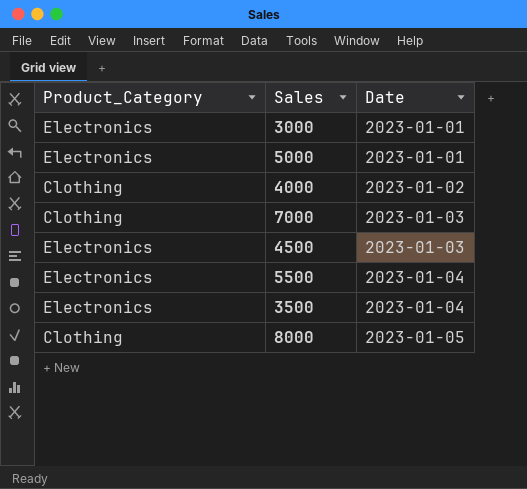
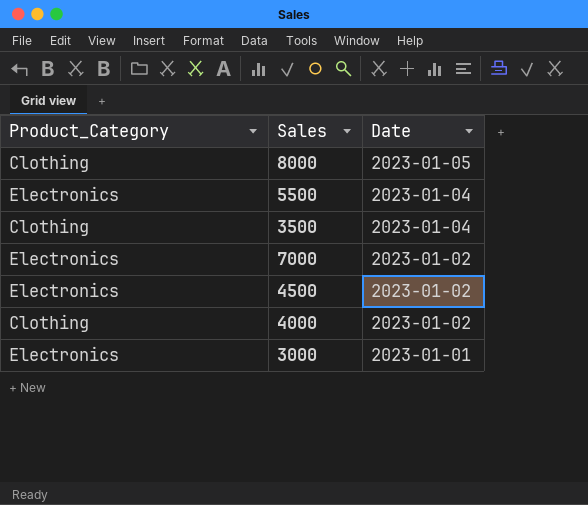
row order: Date ascending -> Date descending
row 5000: Electronics | 2023-01-01 -> none
3500 | Product_Category: Electronics -> Clothing
7000 | Product_Category: Clothing -> Electronics
7000 | Date: 2023-01-03 -> 2023-01-02
4500 | Date: 2023-01-03 -> 2023-01-02

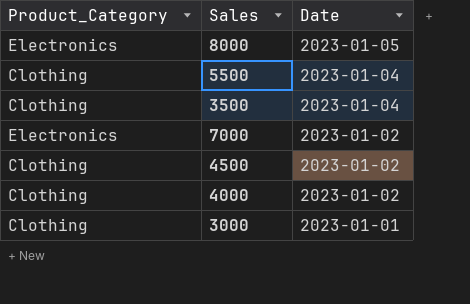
8000 | Product_Category: Clothing -> Electronics
5500 | Product_Category: Electronics -> Clothing
4500 | Product_Category: Electronics -> Clothing
3000 | Product_Category: Electronics -> Clothing

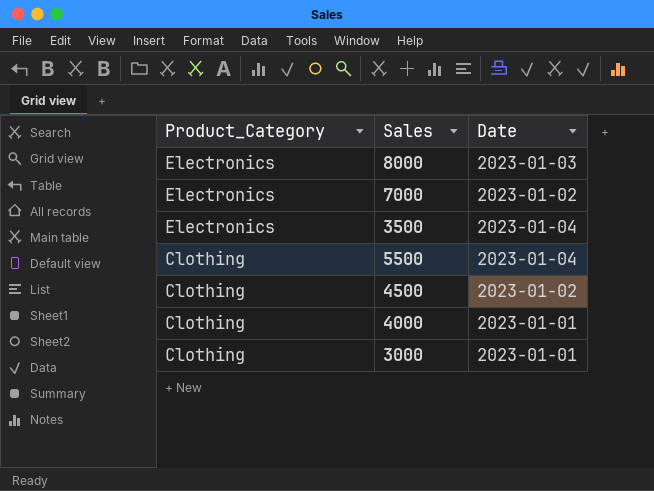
row order: Date descending -> Product_Category descending
8000 | Date: 2023-01-05 -> 2023-01-03
3500 | Product_Category: Clothing -> Electronics
4000 | Date: 2023-01-02 -> 2023-01-01

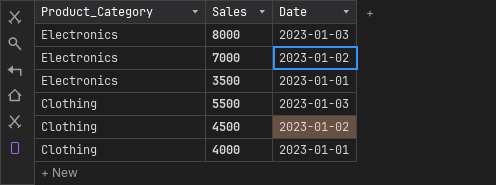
row 3000: Clothing | 2023-01-01 -> none
3500 | Date: 2023-01-04 -> 2023-01-01
5500 | Date: 2023-01-04 -> 2023-01-03

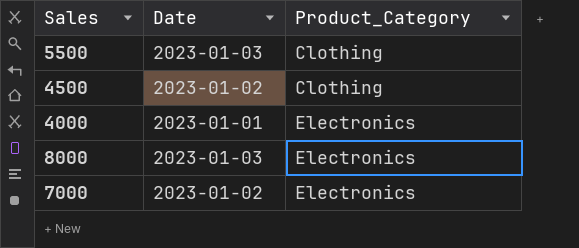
row order: Product_Category descending -> Product_Category ascending
column Product_Category | position: 1 -> 3
row 3500: Electronics | 2023-01-01 -> none
4000 | Product_Category: Clothing -> Electronics

